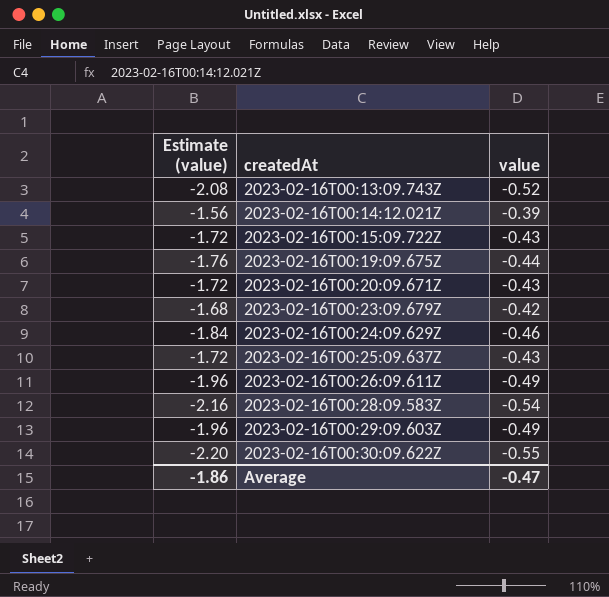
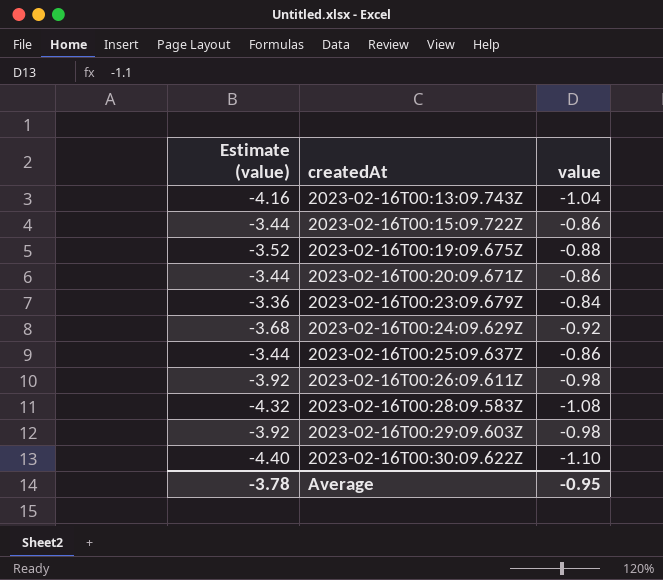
row 2023-02-16T00:14:12.021Z: -1.56 | -0.39 -> none
2023-02-16T00:13:09.743Z | Estimate (value): -2.08 -> -4.16
2023-02-16T00:13:09.743Z | value: -0.52 -> -1.04
2023-02-16T00:15:09.722Z | Estimate (value): -1.72 -> -3.44
2023-02-16T00:15:09.722Z | value: -0.43 -> -0.86
2023-02-16T00:19:09.675Z | Estimate (value): -1.76 -> -3.52
2023-02-16T00:19:09.675Z | value: -0.44 -> -0.88
2023-02-16T00:20:09.671Z | Estimate (value): -1.72 -> -3.44
2023-02-16T00:20:09.671Z | value: -0.43 -> -0.86
2023-02-16T00:23:09.679Z | Estimate (value): -1.68 -> -3.36
2023-02-16T00:23:09.679Z | value: -0.42 -> -0.84
2023-02-16T00:24:09.629Z | Estimate (value): -1.84 -> -3.68
2023-02-16T00:24:09.629Z | value: -0.46 -> -0.92
2023-02-16T00:25:09.637Z | Estimate (value): -1.72 -> -3.44
2023-02-16T00:25:09.637Z | value: -0.43 -> -0.86
2023-02-16T00:26:09.611Z | Estimate (value): -1.96 -> -3.92
2023-02-16T00:26:09.611Z | value: -0.49 -> -0.98
2023-02-16T00:28:09.583Z | Estimate (value): -2.16 -> -4.32
2023-02-16T00:28:09.583Z | value: -0.54 -> -1.08
2023-02-16T00:29:09.603Z | Estimate (value): -1.96 -> -3.92
2023-02-16T00:29:09.603Z | value: -0.49 -> -0.98
2023-02-16T00:30:09.622Z | Estimate (value): -2.20 -> -4.40
2023-02-16T00:30:09.622Z | value: -0.55 -> -1.10
Average | Estimate (value): -1.86 -> -3.78
Average | value: -0.47 -> -0.95

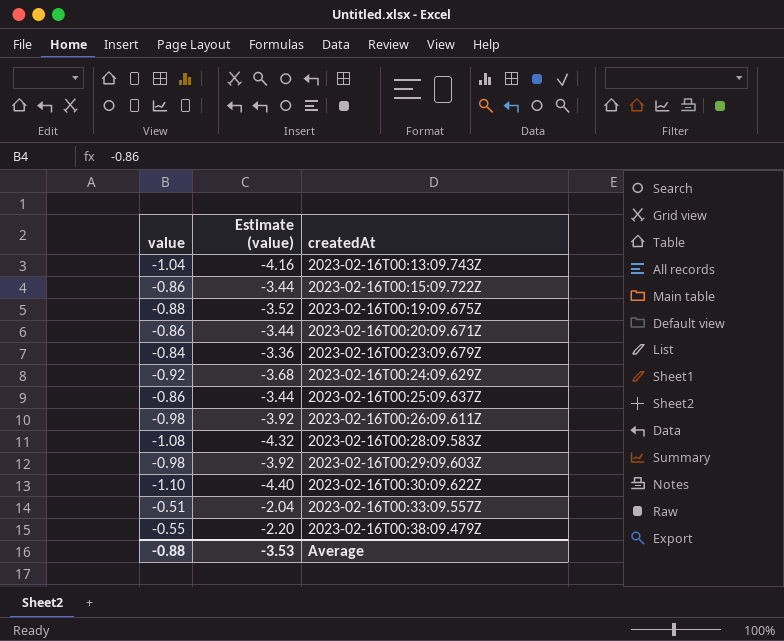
column value | position: 3 -> 1
row 2023-02-16T00:33:09.557Z: none -> -0.51 | -2.04
row 2023-02-16T00:38:09.479Z: none -> -0.55 | -2.20
Average | value: -0.95 -> -0.88
Average | Estimate (value): -3.78 -> -3.53

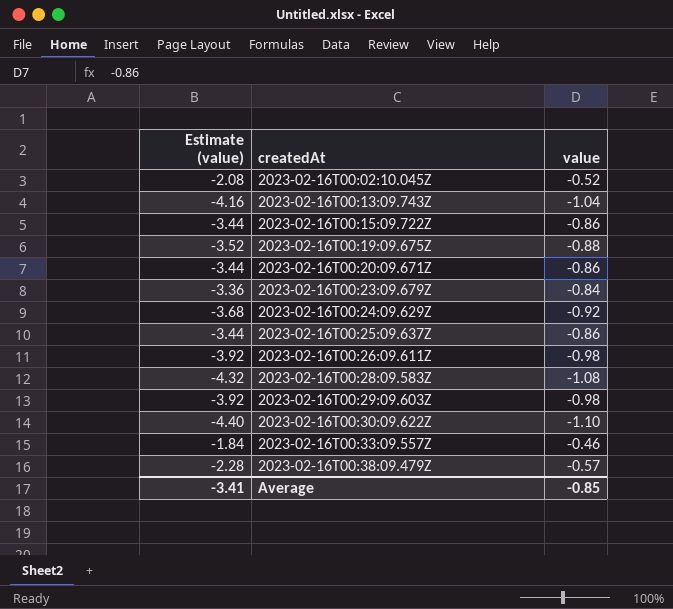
column value | position: 1 -> 3
row 2023-02-16T00:02:10.045Z: none -> -2.08 | -0.52
2023-02-16T00:33:09.557Z | Estimate (value): -2.04 -> -1.84
2023-02-16T00:33:09.557Z | value: -0.51 -> -0.46
2023-02-16T00:38:09.479Z | Estimate (value): -2.20 -> -2.28
2023-02-16T00:38:09.479Z | value: -0.55 -> -0.57
Average | Estimate (value): -3.53 -> -3.41
Average | value: -0.88 -> -0.85

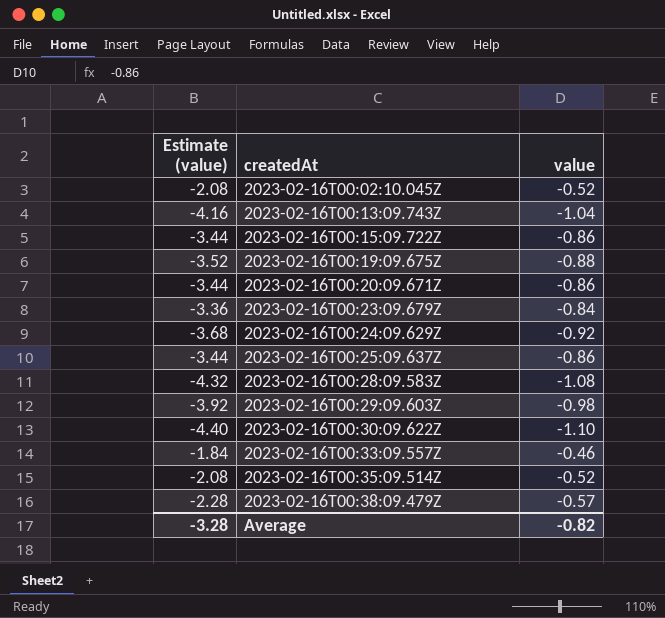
row 2023-02-16T00:26:09.611Z: -3.92 | -0.98 -> none
row 2023-02-16T00:35:09.514Z: none -> -2.08 | -0.52
Average | Estimate (value): -3.41 -> -3.28
Average | value: -0.85 -> -0.82

